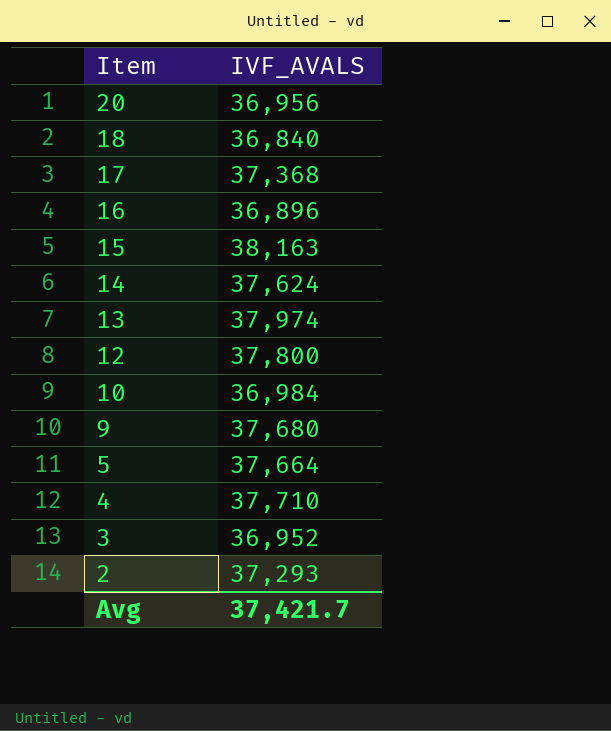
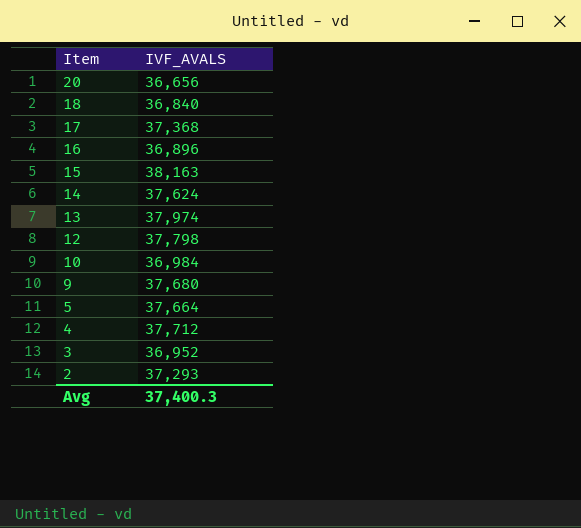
20 | IVF_AVALS: 36,956 -> 36,656
12 | IVF_AVALS: 37,800 -> 37,798
4 | IVF_AVALS: 37,710 -> 37,712
Avg | IVF_AVALS: 37,421.7 -> 37,400.3

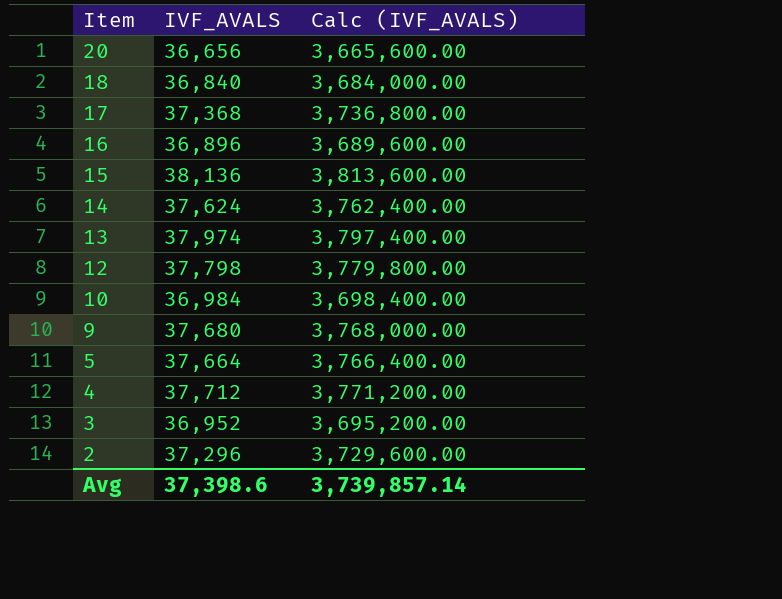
column Calc (IVF_AVALS) | formula: none -> [IVF_AVALS] * 100
15 | IVF_AVALS: 38,163 -> 38,136
2 | IVF_AVALS: 37,293 -> 37,296
Avg | IVF_AVALS: 37,400.3 -> 37,398.6

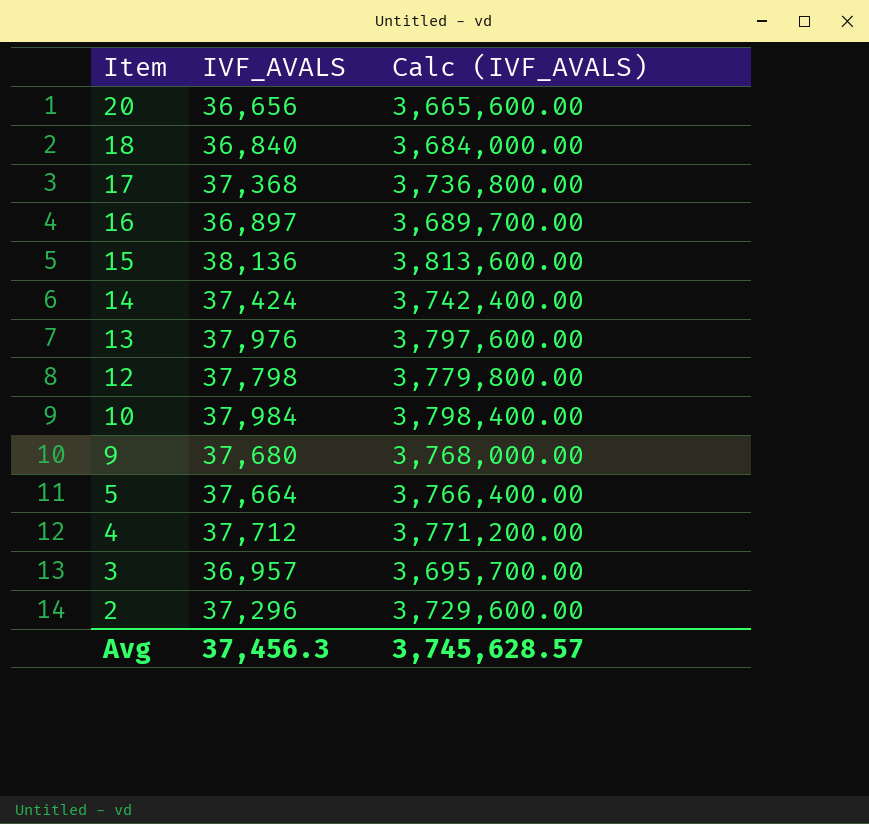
16 | IVF_AVALS: 36,896 -> 36,897
16 | Calc (IVF_AVALS): 3,689,600.00 -> 3,689,700.00
14 | IVF_AVALS: 37,624 -> 37,424
14 | Calc (IVF_AVALS): 3,762,400.00 -> 3,742,400.00
13 | IVF_AVALS: 37,974 -> 37,976
13 | Calc (IVF_AVALS): 3,797,400.00 -> 3,797,600.00
10 | IVF_AVALS: 36,984 -> 37,984
10 | Calc (IVF_AVALS): 3,698,400.00 -> 3,798,400.00
3 | IVF_AVALS: 36,952 -> 36,957
3 | Calc (IVF_AVALS): 3,695,200.00 -> 3,695,700.00
Avg | IVF_AVALS: 37,398.6 -> 37,456.3
Avg | Calc (IVF_AVALS): 3,739,857.14 -> 3,745,628.57

